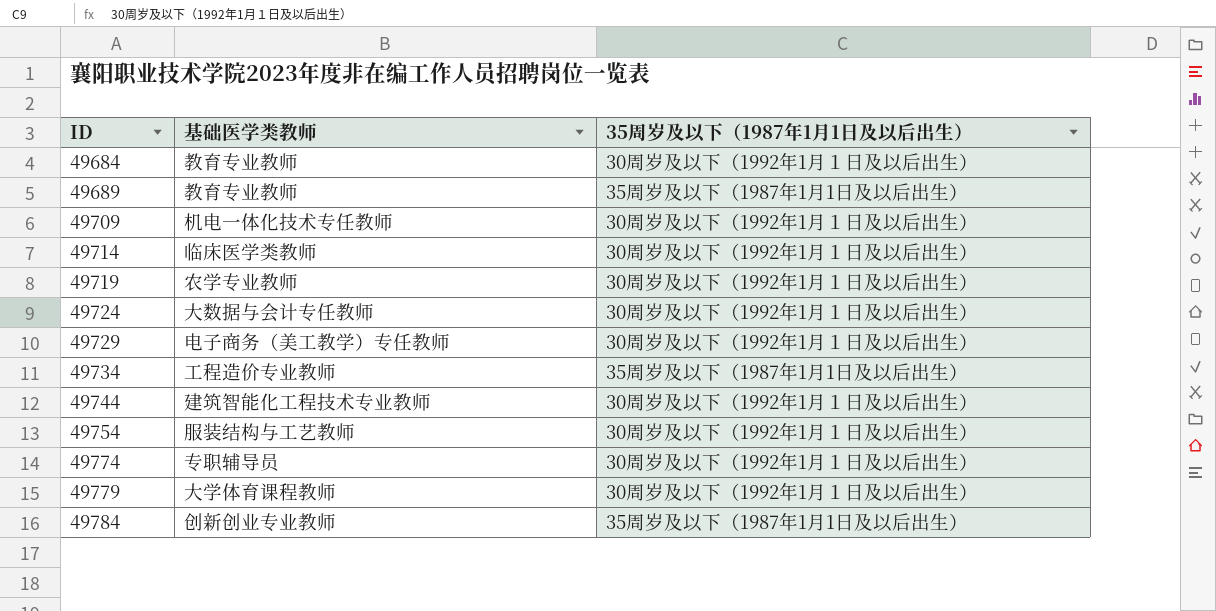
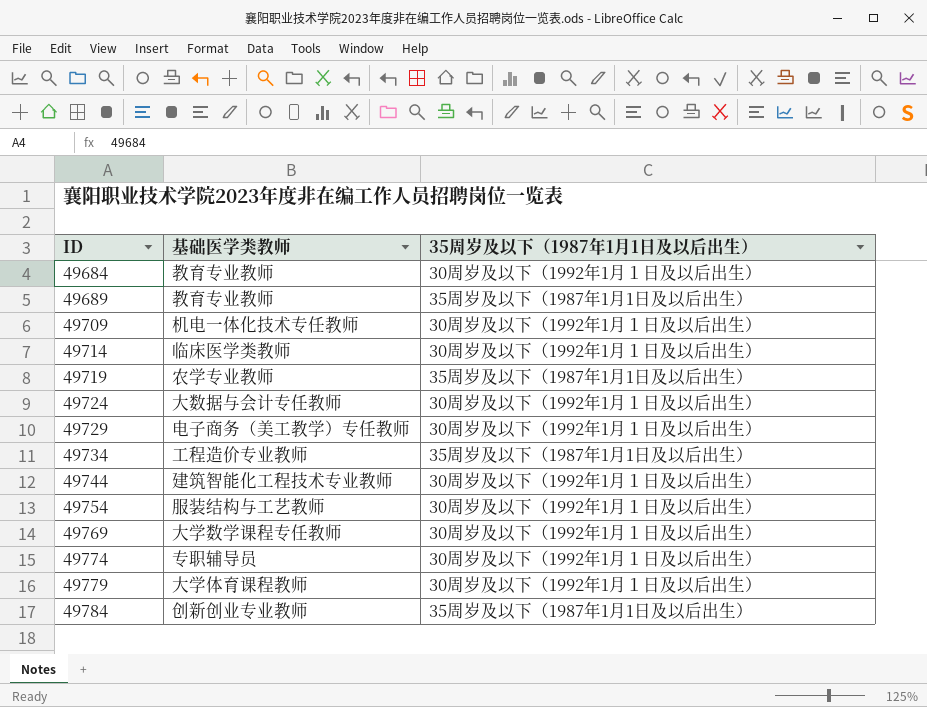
49719 | 35周岁及以下（1987年1月1日及以后出生）: 30周岁及以下（1992年1月１日及以后出生） -> 35周岁及以下（1987年1月1日及以后出生）
row 49769: none -> 大学数学课程专任教师 | 30周岁及以下（1992年1月１日及以后出生）

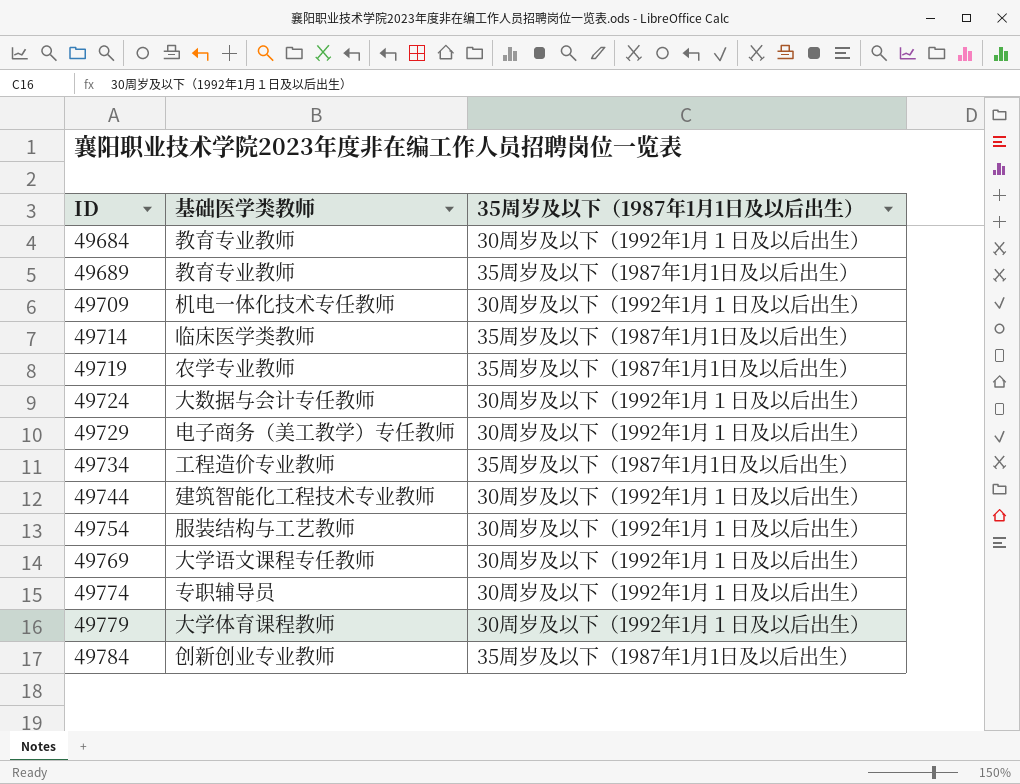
49714 | 35周岁及以下（1987年1月1日及以后出生）: 30周岁及以下（1992年1月１日及以后出生） -> 35周岁及以下（1987年1月1日及以后出生）
49769 | 基础医学类教师: 大学数学课程专任教师 -> 大学语文课程专任教师

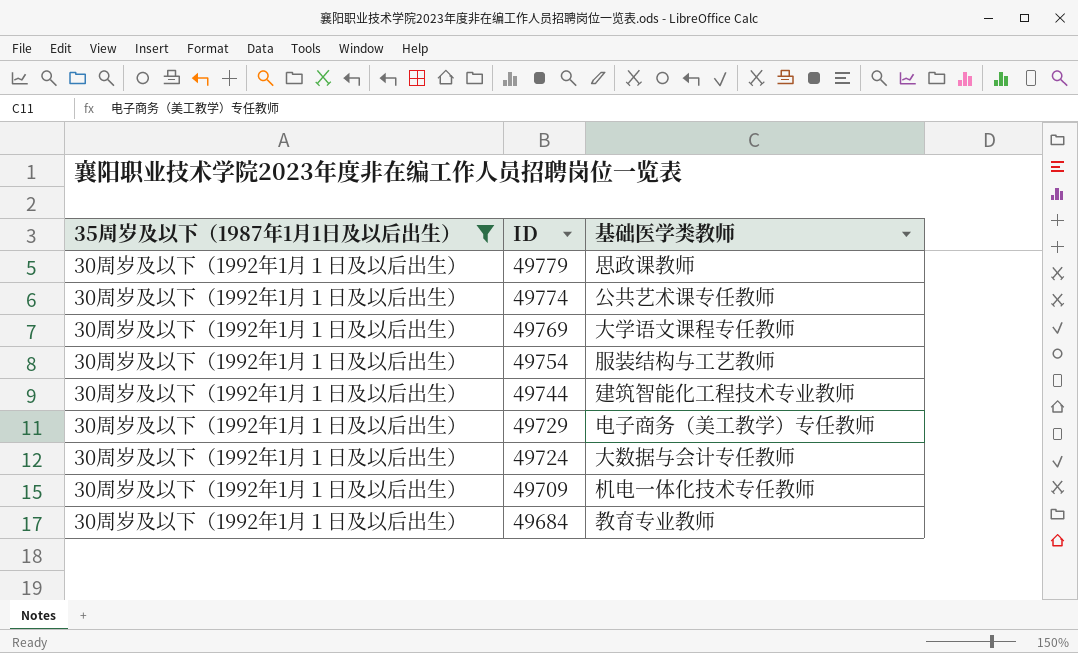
filter: none -> 35周岁及以下（1987年1月1日及以后出生） = 30周岁及以下（1992年1月１日及以后出生）
row order: ID ascending -> ID descending
column 35周岁及以下（1987年1月1日及以后出生） | position: 3 -> 1
49779 | 基础医学类教师: 大学体育课程教师 -> 思政课教师
49774 | 基础医学类教师: 专职辅导员 -> 公共艺术课专任教师

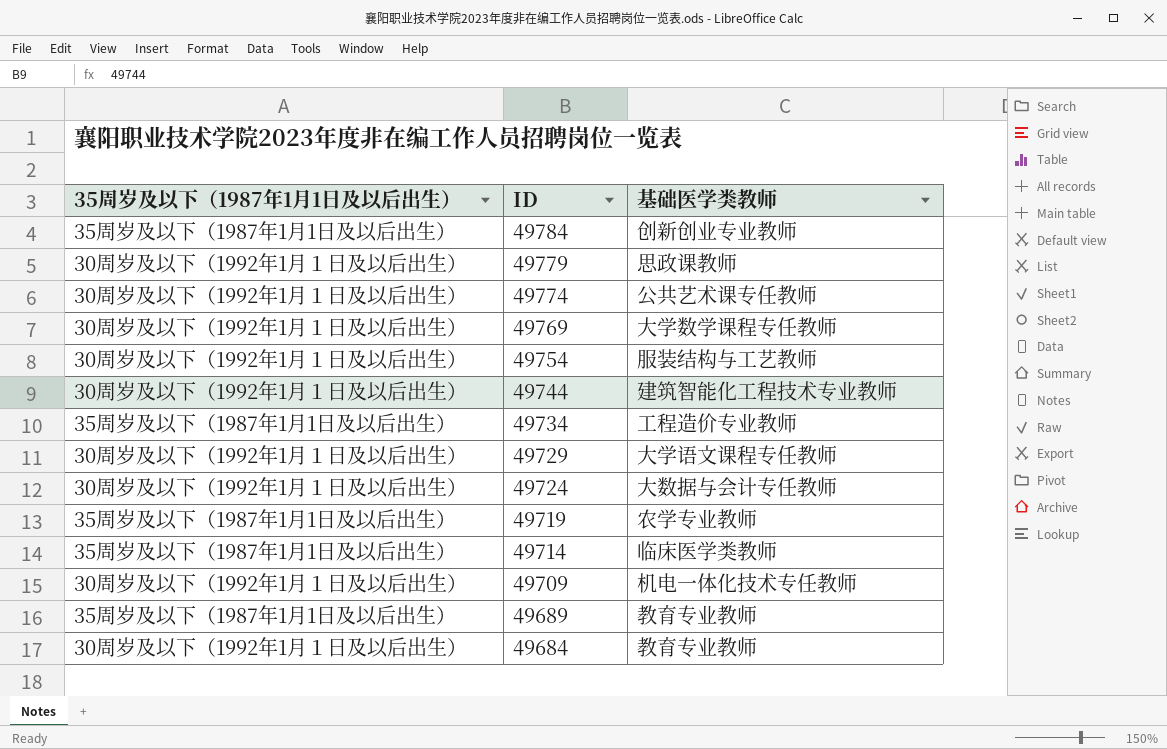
filter: 35周岁及以下（1987年1月1日及以后出生） = 30周岁及以下（1992年1月１日及以后出生） -> none
49769 | 基础医学类教师: 大学语文课程专任教师 -> 大学数学课程专任教师
49729 | 基础医学类教师: 电子商务（美工教学）专任教师 -> 大学语文课程专任教师

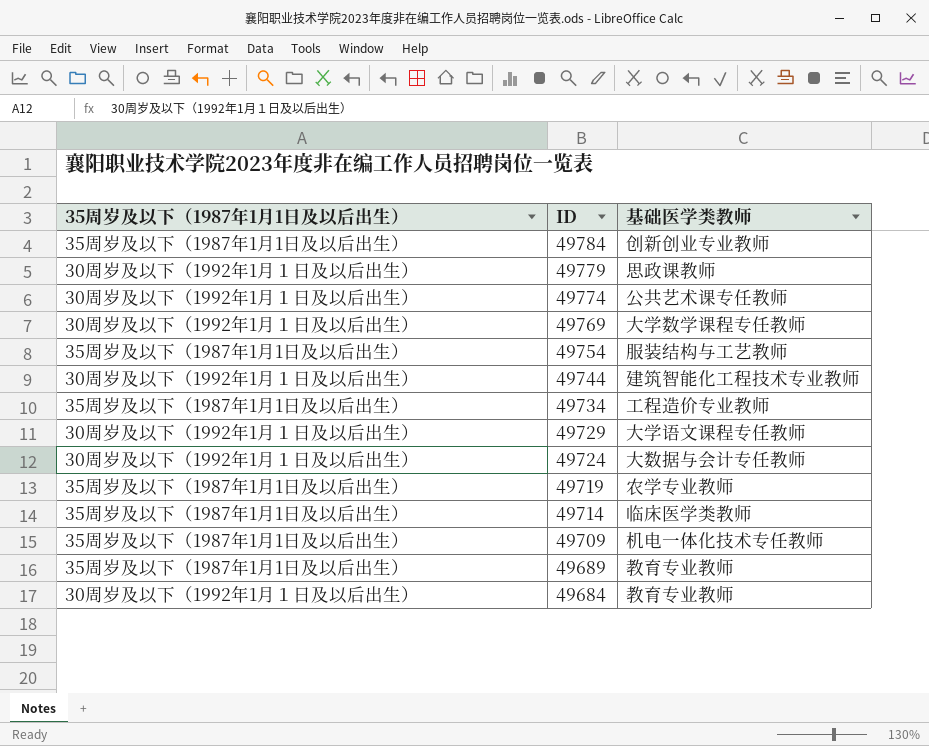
49754 | 35周岁及以下（1987年1月1日及以后出生）: 30周岁及以下（1992年1月１日及以后出生） -> 35周岁及以下（1987年1月1日及以后出生）
49709 | 35周岁及以下（1987年1月1日及以后出生）: 30周岁及以下（1992年1月１日及以后出生） -> 35周岁及以下（1987年1月1日及以后出生）

